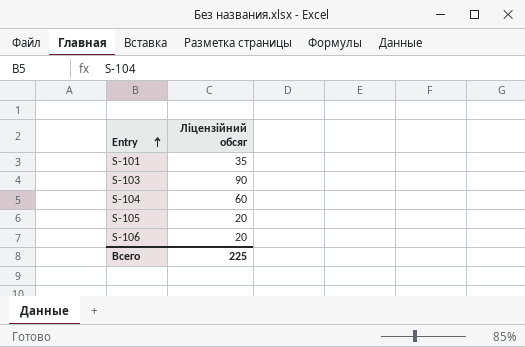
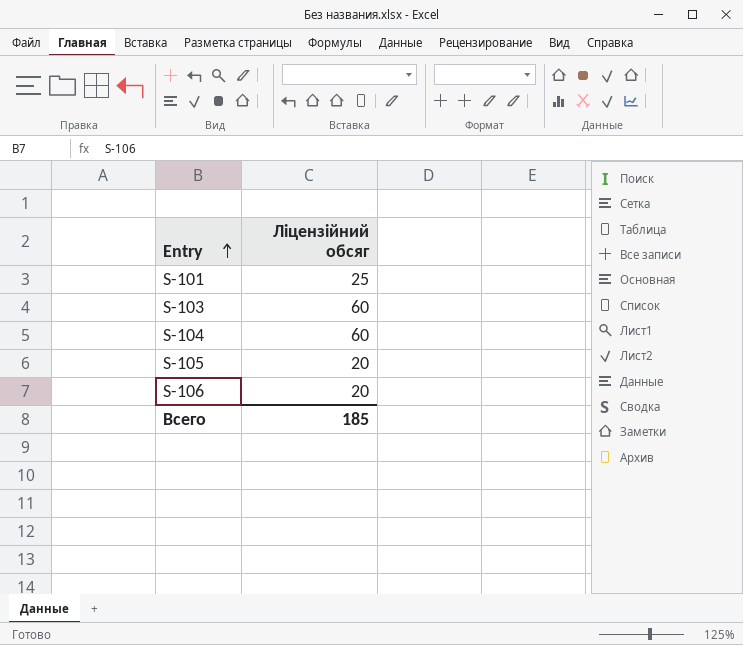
S-101 | Ліцензійний обсяг: 35 -> 25
S-103 | Ліцензійний обсяг: 90 -> 60
Всего | Ліцензійний обсяг: 225 -> 185

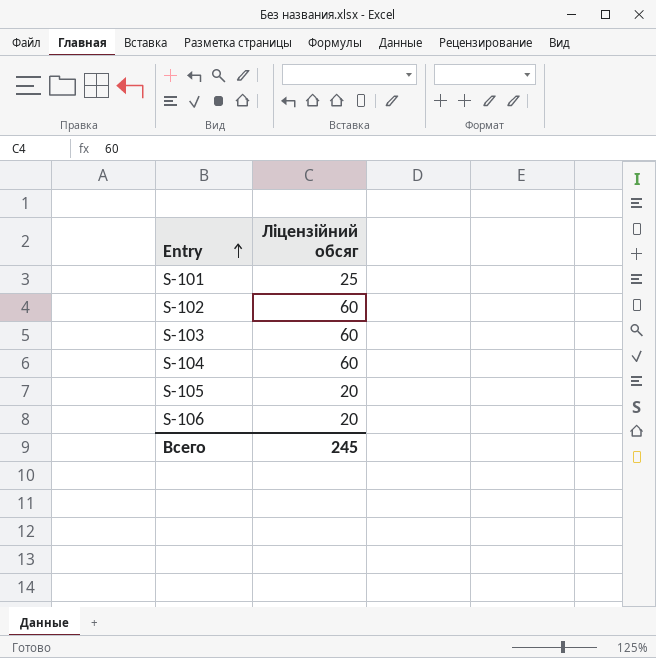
row S-102: none -> 60
Всего | Ліцензійний обсяг: 185 -> 245

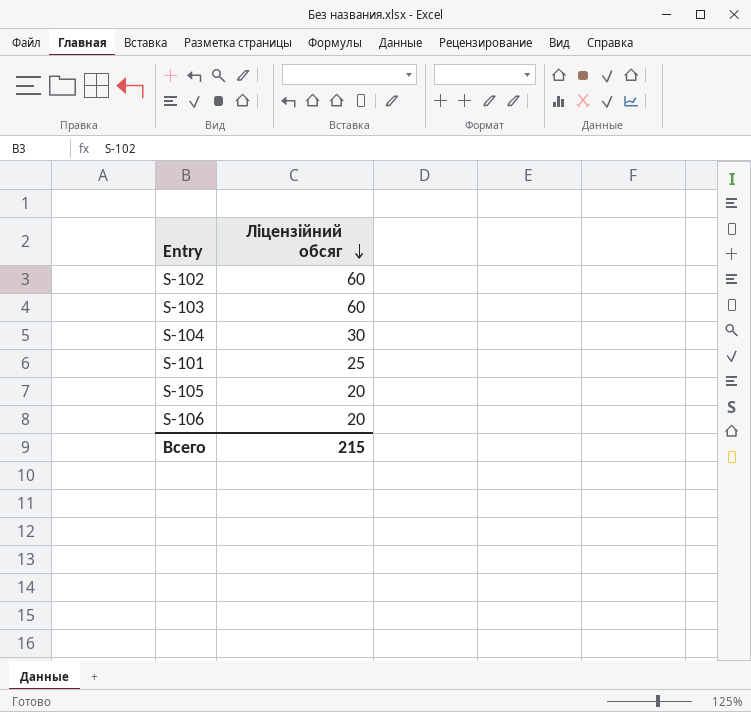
row order: Entry ascending -> Ліцензійний обсяг descending
S-104 | Ліцензійний обсяг: 60 -> 30
Всего | Ліцензійний обсяг: 245 -> 215

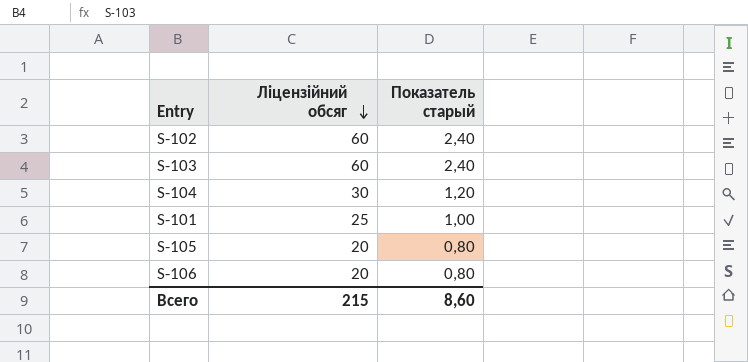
column Показатель старый | formula: none -> [Ліцензійний обсяг] * 0,04

